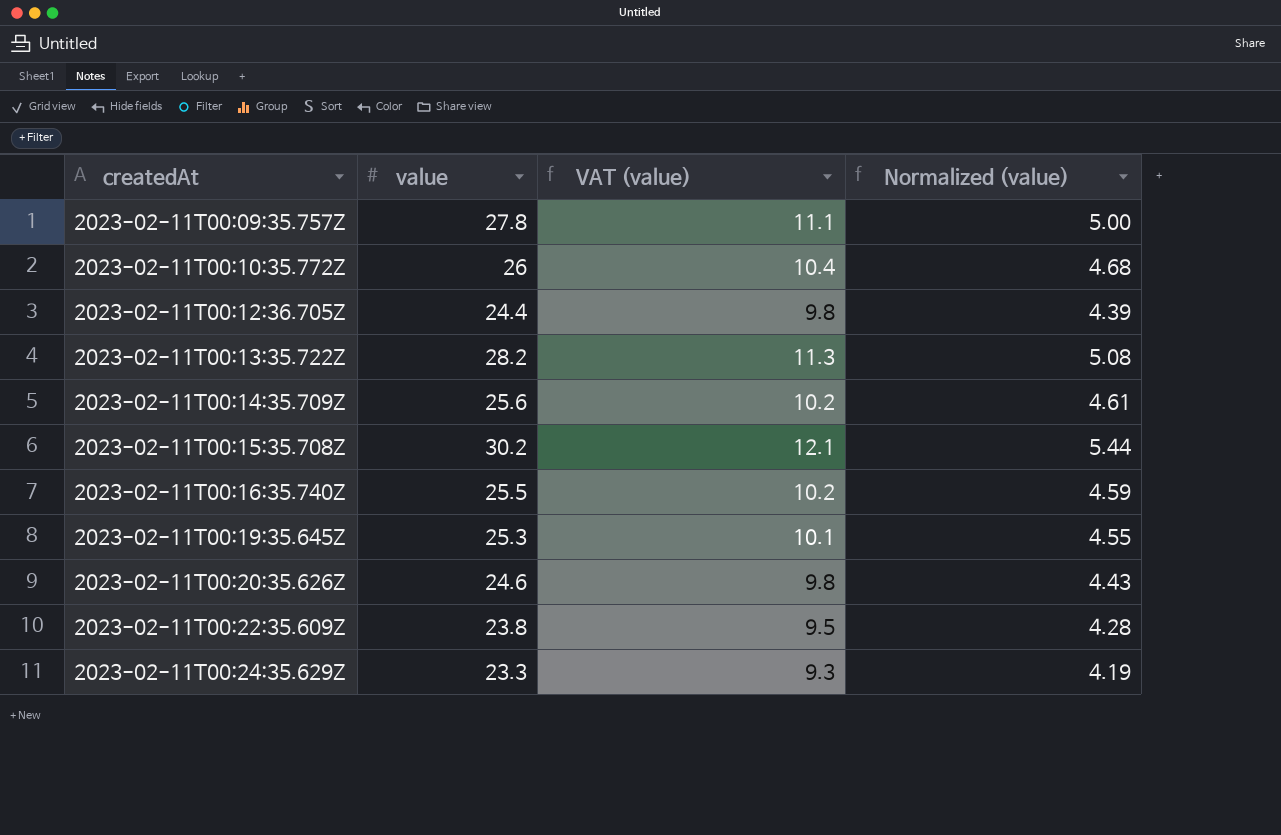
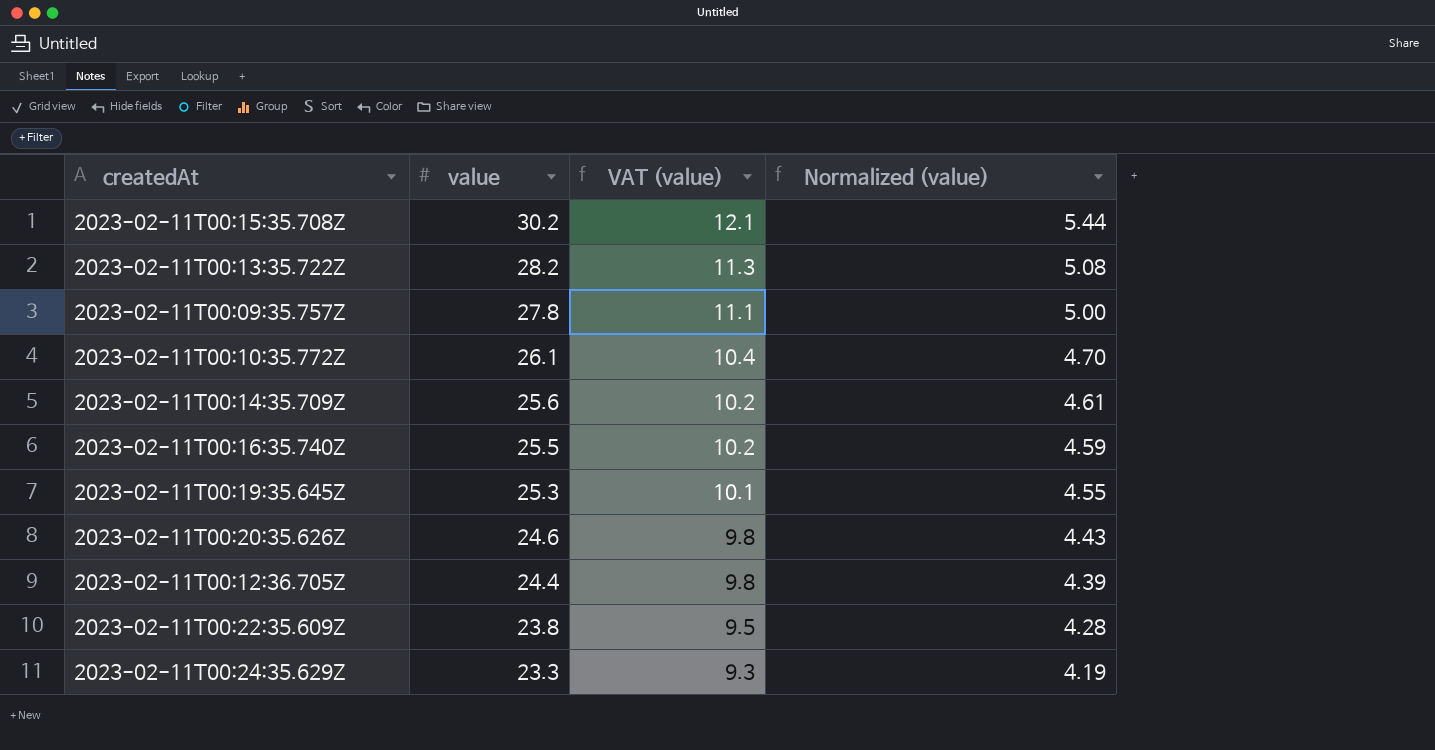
row order: createdAt ascending -> value descending
2023-02-11T00:10:35.772Z | value: 26 -> 26.1
2023-02-11T00:10:35.772Z | Normalized (value): 4.68 -> 4.70

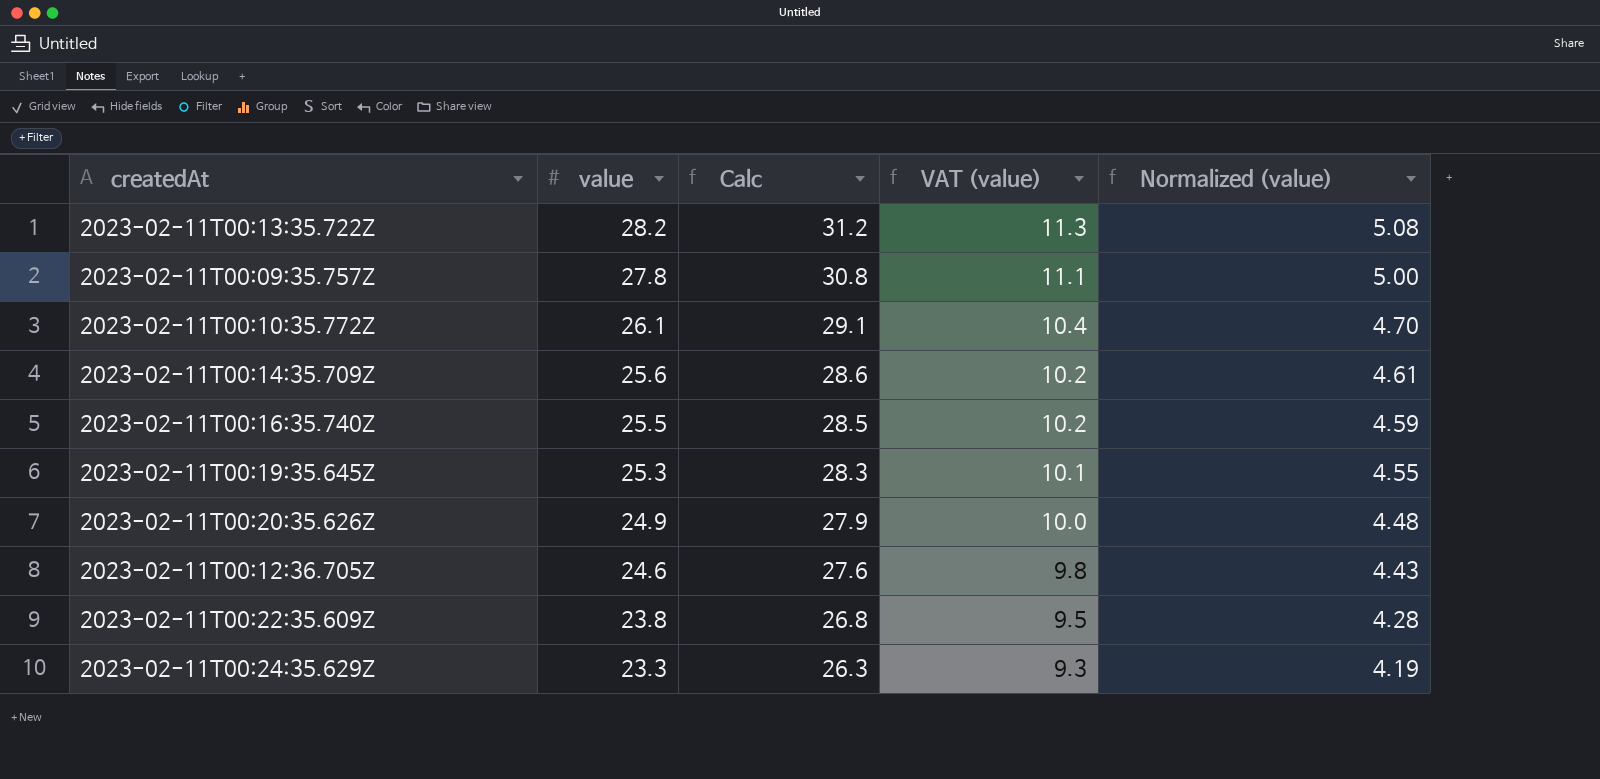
column Calc | formula: none -> [value] + 3
row 2023-02-11T00:15:35.708Z: 30.2 | 12.1 | 5.44 -> none
2023-02-11T00:20:35.626Z | value: 24.6 -> 24.9
2023-02-11T00:20:35.626Z | VAT (value): 9.8 -> 10.0
2023-02-11T00:20:35.626Z | Normalized (value): 4.43 -> 4.48
2023-02-11T00:12:36.705Z | value: 24.4 -> 24.6
2023-02-11T00:12:36.705Z | Normalized (value): 4.39 -> 4.43

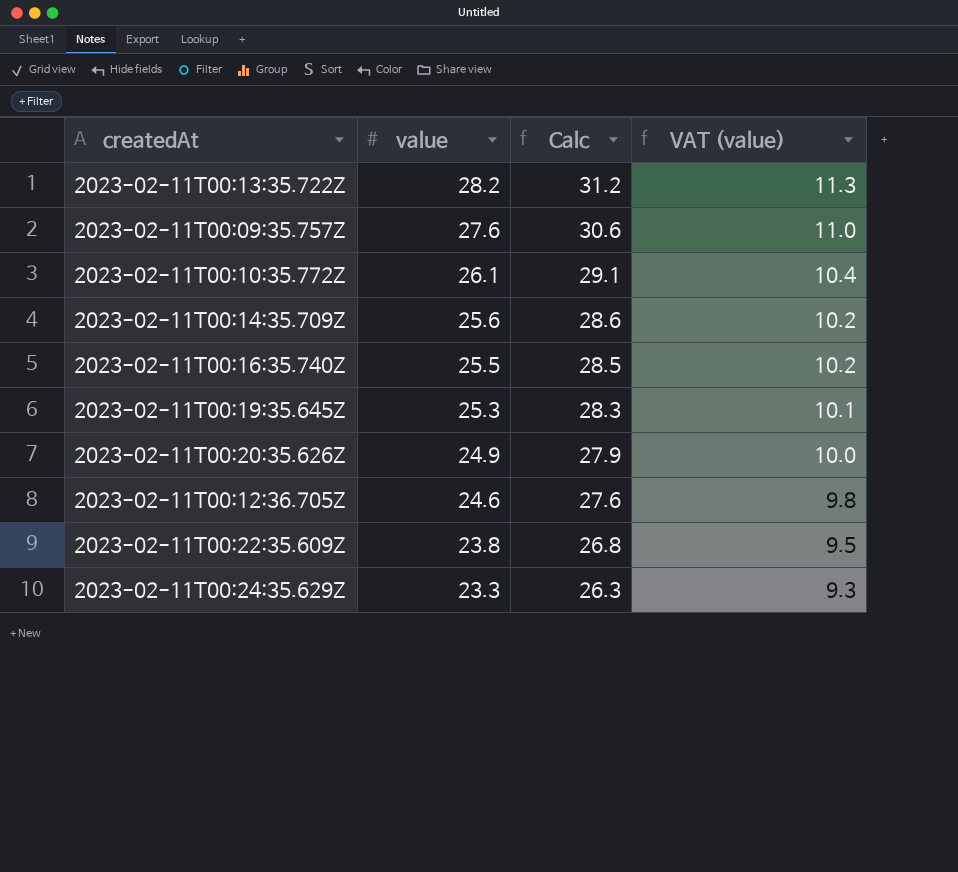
column Normalized (value) | formula: [value] * 0.18 -> none
2023-02-11T00:09:35.757Z | value: 27.8 -> 27.6
2023-02-11T00:09:35.757Z | Calc: 30.8 -> 30.6
2023-02-11T00:09:35.757Z | VAT (value): 11.1 -> 11.0

